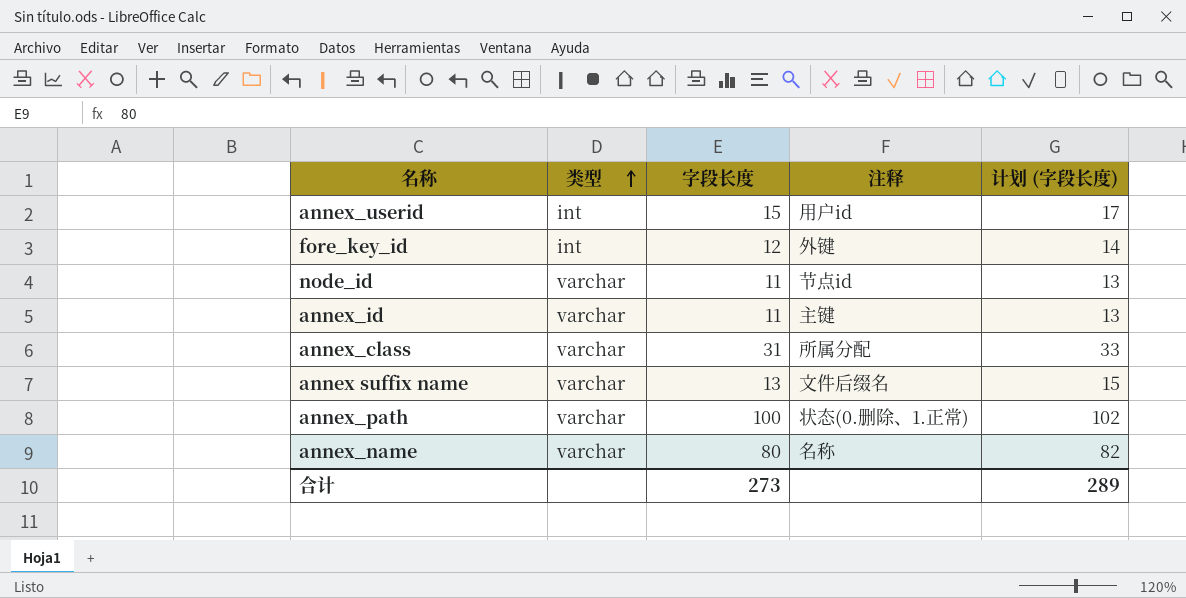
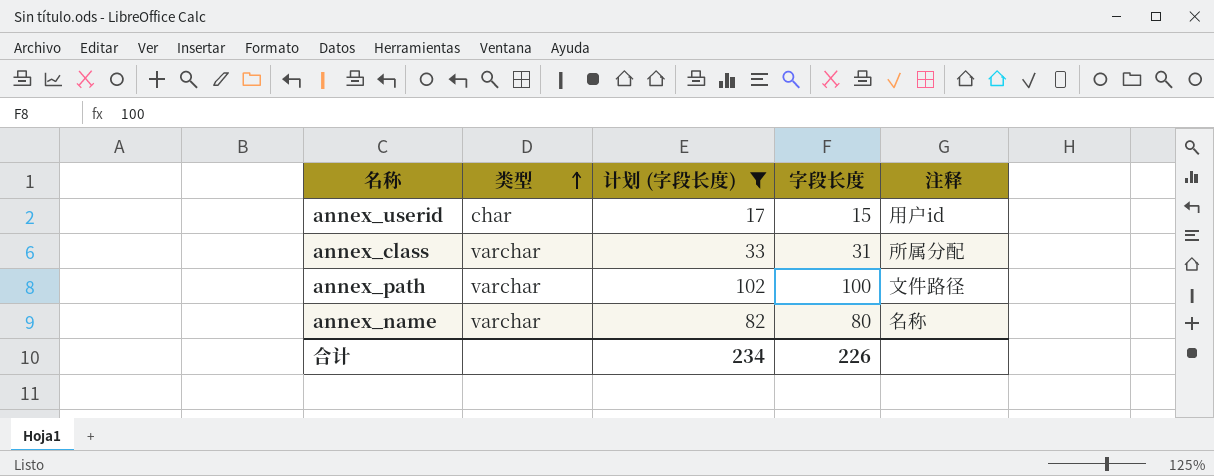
filter: none -> 计划 (字段长度) >= 17
column 计划 (字段长度) | position: 5 -> 3
annex_userid | 类型: int -> char
annex_path | 注释: 状态(0.删除、1.正常) -> 文件路径
合计 | 计划 (字段长度): 289 -> 234
合计 | 字段长度: 273 -> 226

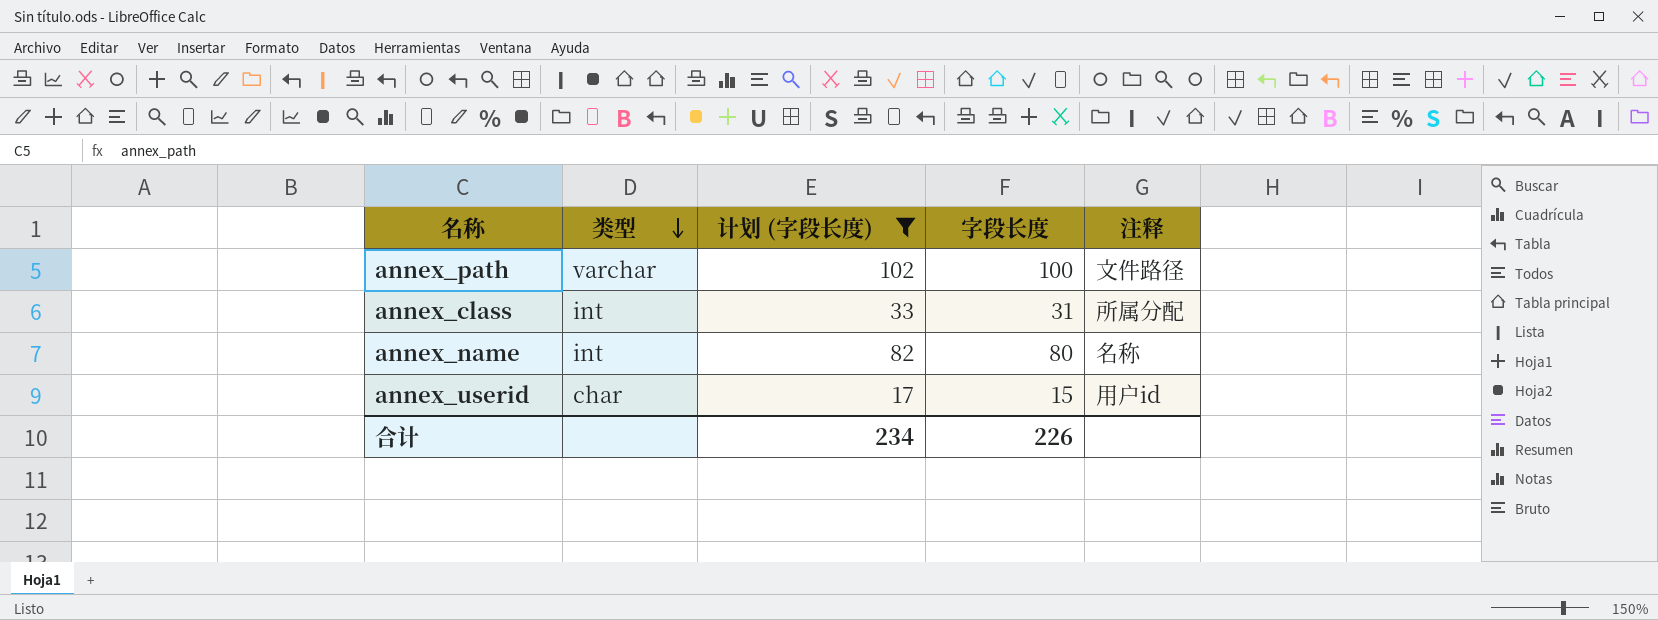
row order: 类型 ascending -> 类型 descending
annex_class | 类型: varchar -> int
annex_name | 类型: varchar -> int

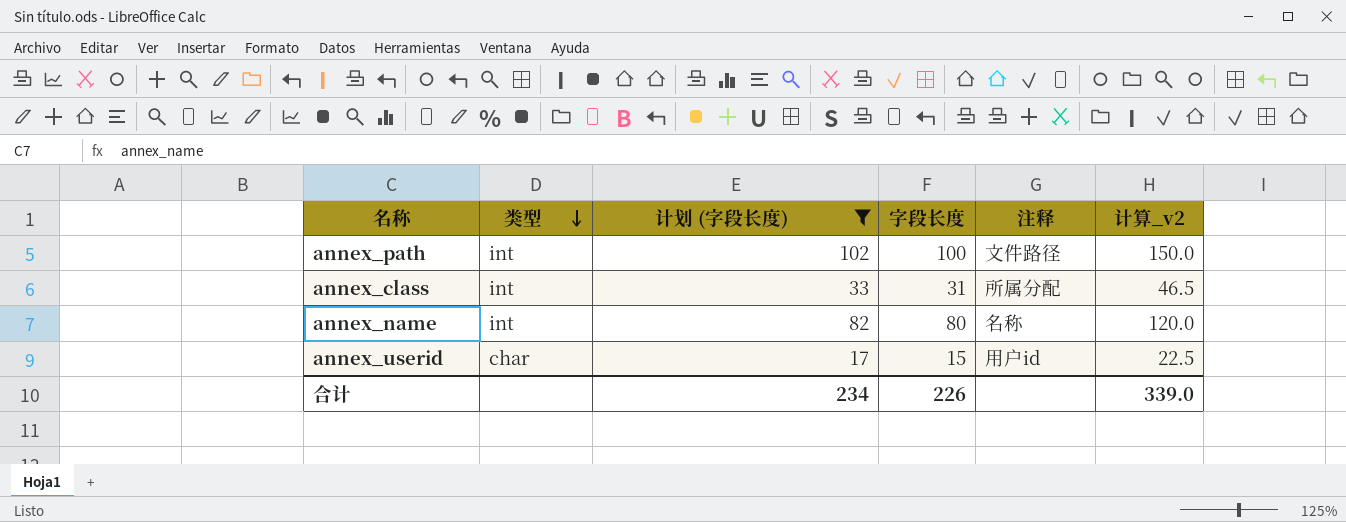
column 计算_v2 | formula: none -> [字段长度] * 1.5
annex_path | 类型: varchar -> int

